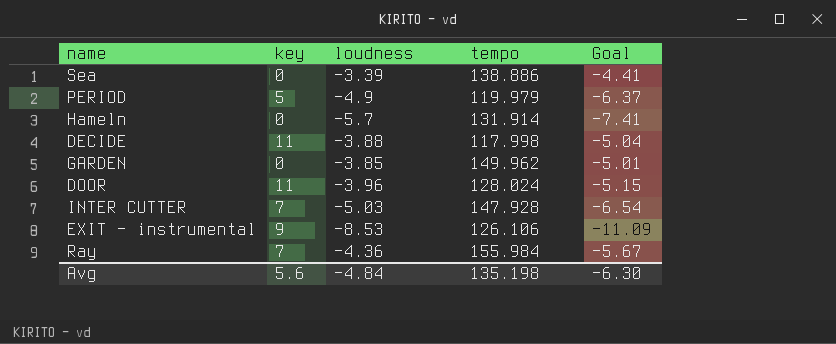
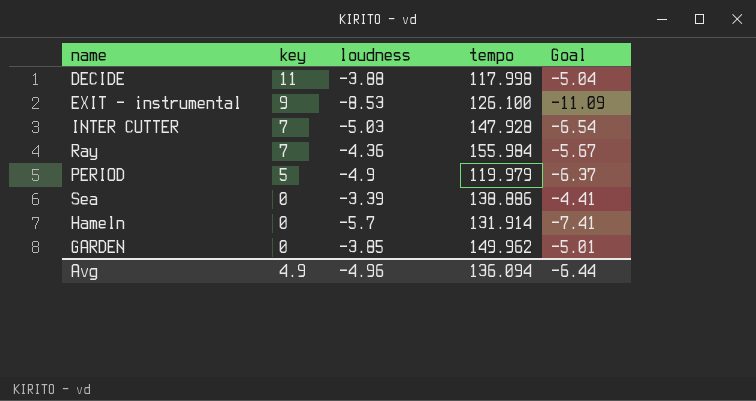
row order: none -> key descending
row DOOR: 11 | -3.96 | 128.024 | -5.15 -> none
EXIT - instrumental | tempo: 126.106 -> 126.100
Avg | key: 5.6 -> 4.9
Avg | loudness: -4.84 -> -4.96
Avg | tempo: 135.198 -> 136.094
Avg | Goal: -6.30 -> -6.44

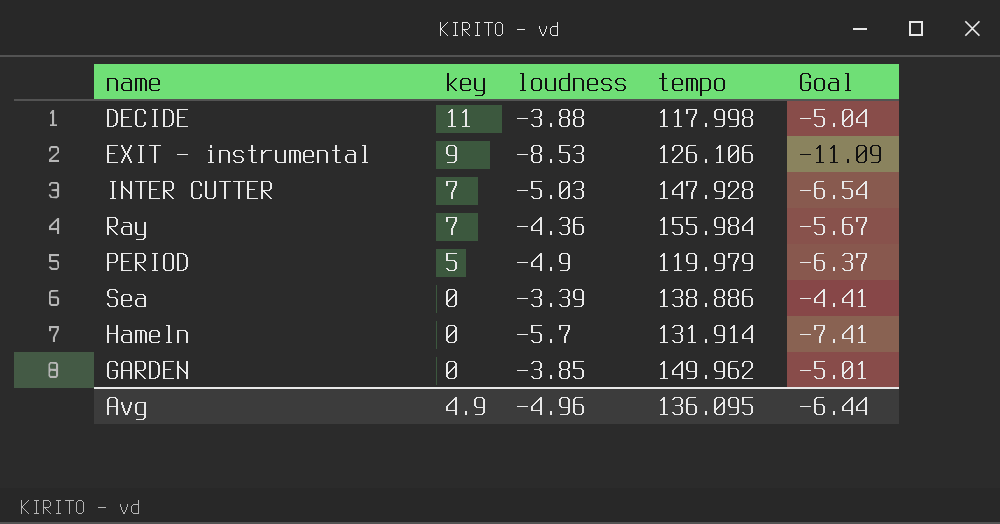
EXIT - instrumental | tempo: 126.100 -> 126.106
Avg | tempo: 136.094 -> 136.095

